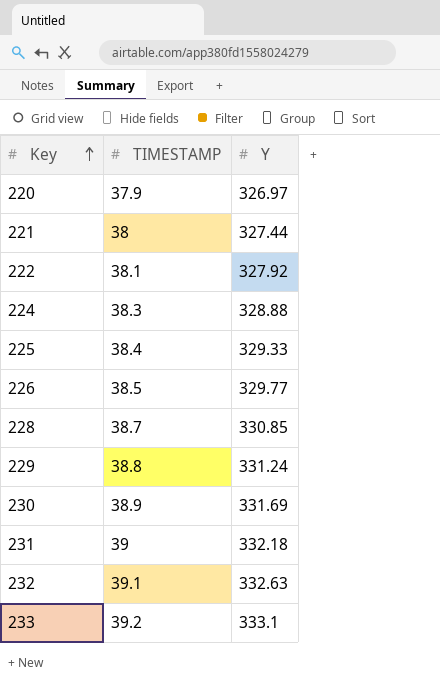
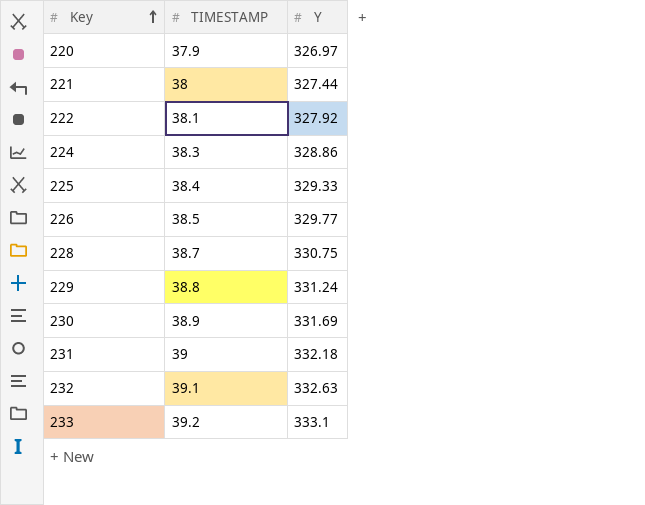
224 | Y: 328.88 -> 328.86
228 | Y: 330.85 -> 330.75

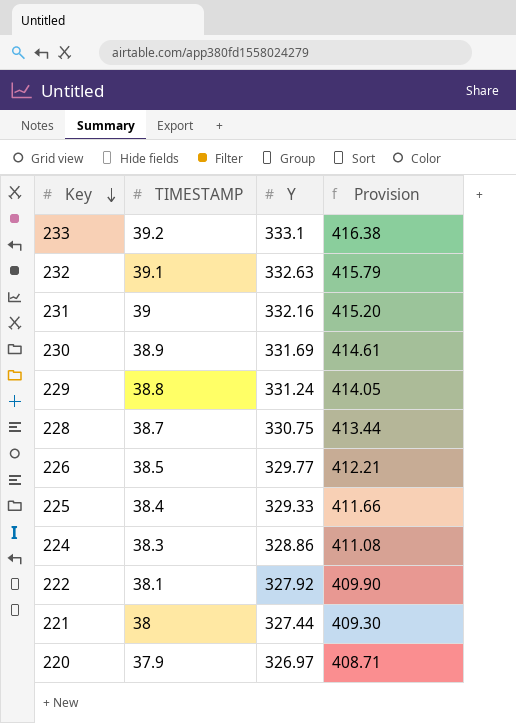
row order: Key ascending -> Key descending
column Provision | formula: none -> [Y] * 1.25
231 | Y: 332.18 -> 332.16

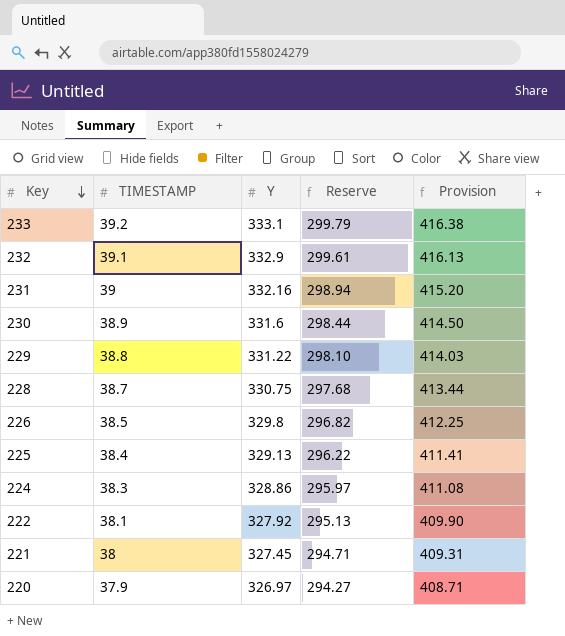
column Reserve | formula: none -> [Y] * 0.9
232 | Y: 332.63 -> 332.9
232 | Provision: 415.79 -> 416.13
230 | Y: 331.69 -> 331.6
230 | Provision: 414.61 -> 414.50
229 | Y: 331.24 -> 331.22
229 | Provision: 414.05 -> 414.03
226 | Y: 329.77 -> 329.8
226 | Provision: 412.21 -> 412.25
225 | Y: 329.33 -> 329.13
225 | Provision: 411.66 -> 411.41
221 | Y: 327.44 -> 327.45
221 | Provision: 409.30 -> 409.31

